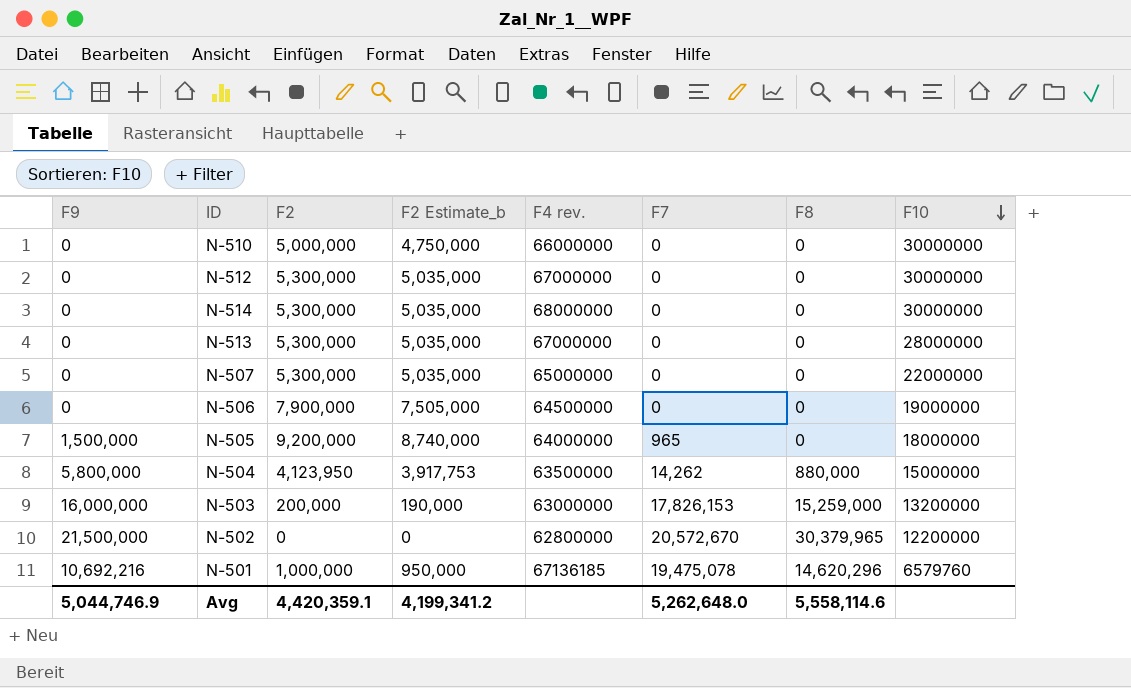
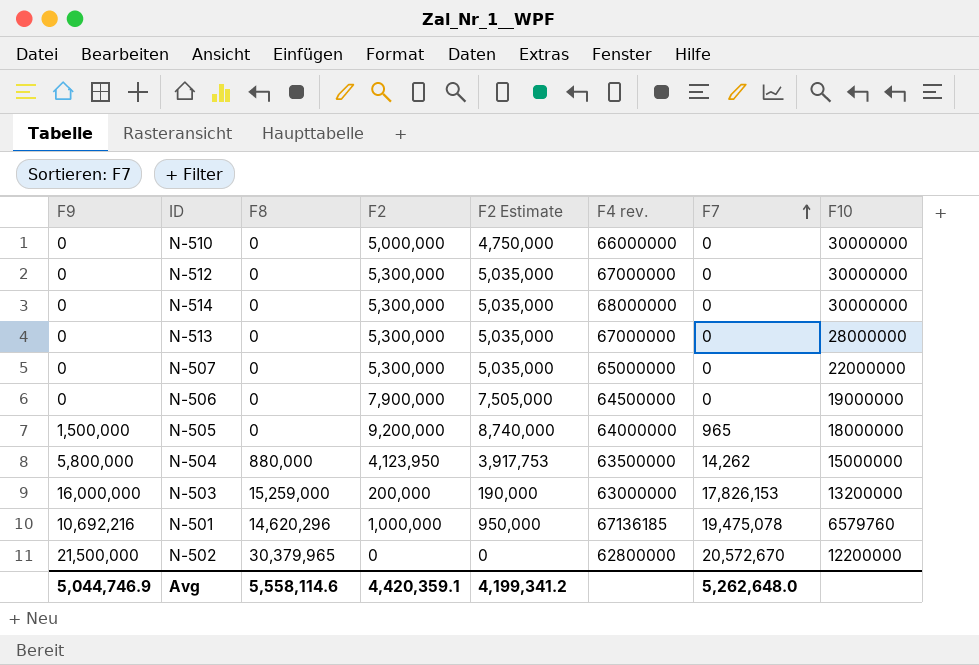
row order: F10 descending -> F7 ascending
column F8 | position: 7 -> 3
column name: F2 Estimate_b -> F2 Estimate

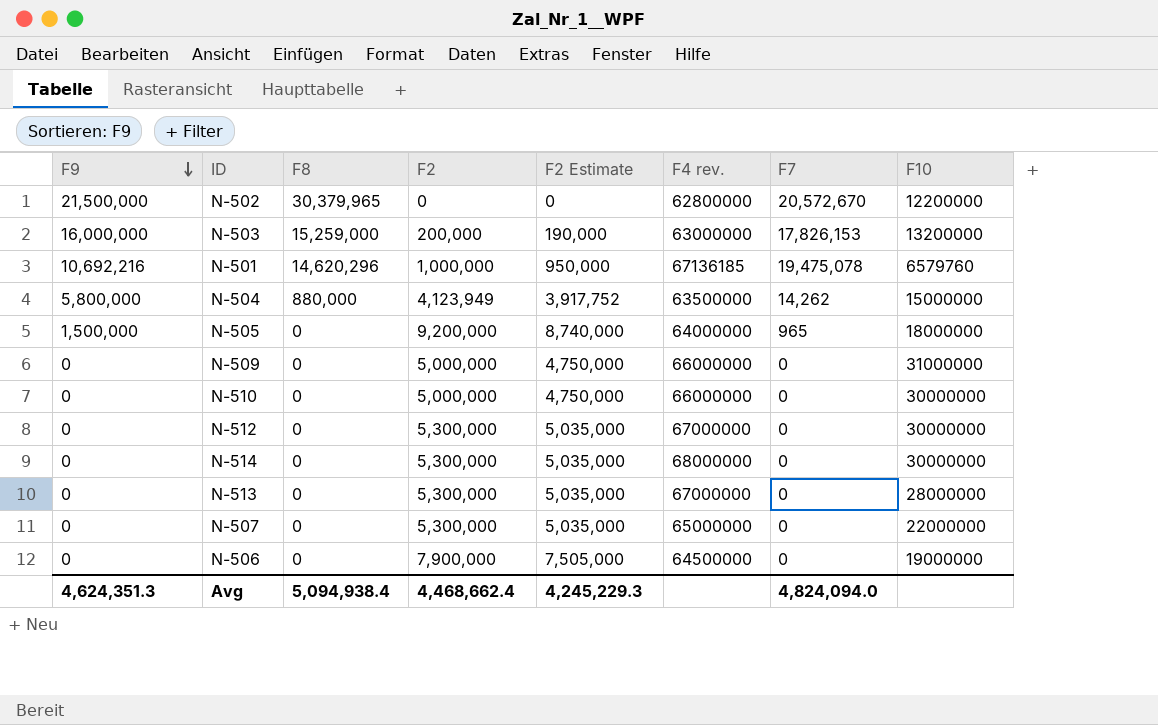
row order: F7 ascending -> F9 descending
N-504 | F2: 4,123,950 -> 4,123,949
N-504 | F2 Estimate: 3,917,753 -> 3,917,752
row N-509: none -> 0 | 0 | 5,000,000 | 4,750,000 | 66000000 | 0 | 31000000
Avg | F9: 5,044,746.9 -> 4,624,351.3
Avg | F8: 5,558,114.6 -> 5,094,938.4
Avg | F2: 4,420,359.1 -> 4,468,662.4
Avg | F2 Estimate: 4,199,341.2 -> 4,245,229.3
Avg | F7: 5,262,648.0 -> 4,824,094.0

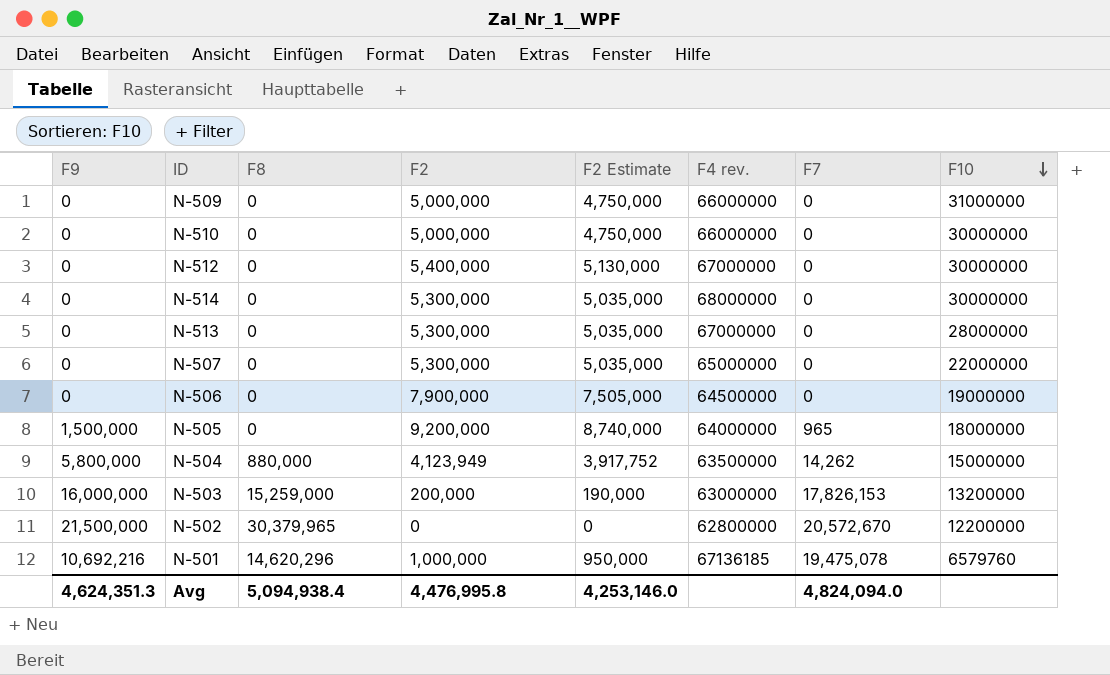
row order: F9 descending -> F10 descending
N-512 | F2: 5,300,000 -> 5,400,000
N-512 | F2 Estimate: 5,035,000 -> 5,130,000
Avg | F2: 4,468,662.4 -> 4,476,995.8
Avg | F2 Estimate: 4,245,229.3 -> 4,253,146.0

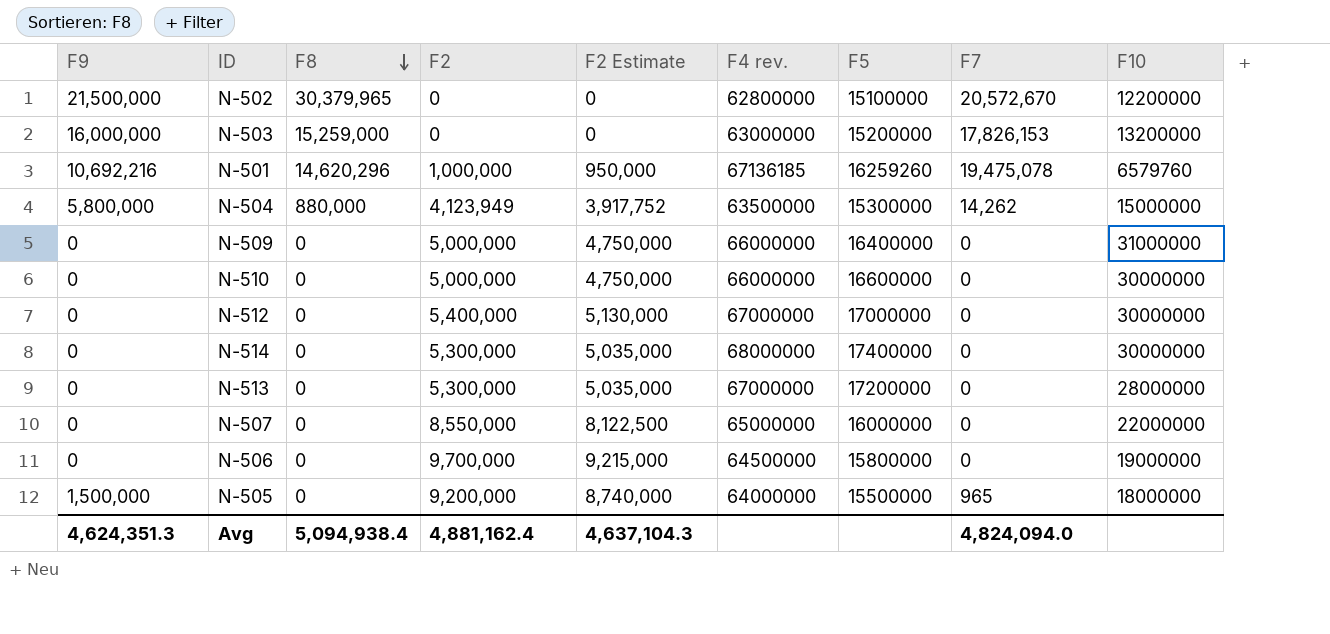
row order: F10 descending -> F8 descending
column F5 | position: none -> 7
N-503 | F2: 200,000 -> 0
N-503 | F2 Estimate: 190,000 -> 0
N-507 | F2: 5,300,000 -> 8,550,000
N-507 | F2 Estimate: 5,035,000 -> 8,122,500
N-506 | F2: 7,900,000 -> 9,700,000
N-506 | F2 Estimate: 7,505,000 -> 9,215,000
Avg | F2: 4,476,995.8 -> 4,881,162.4
Avg | F2 Estimate: 4,253,146.0 -> 4,637,104.3

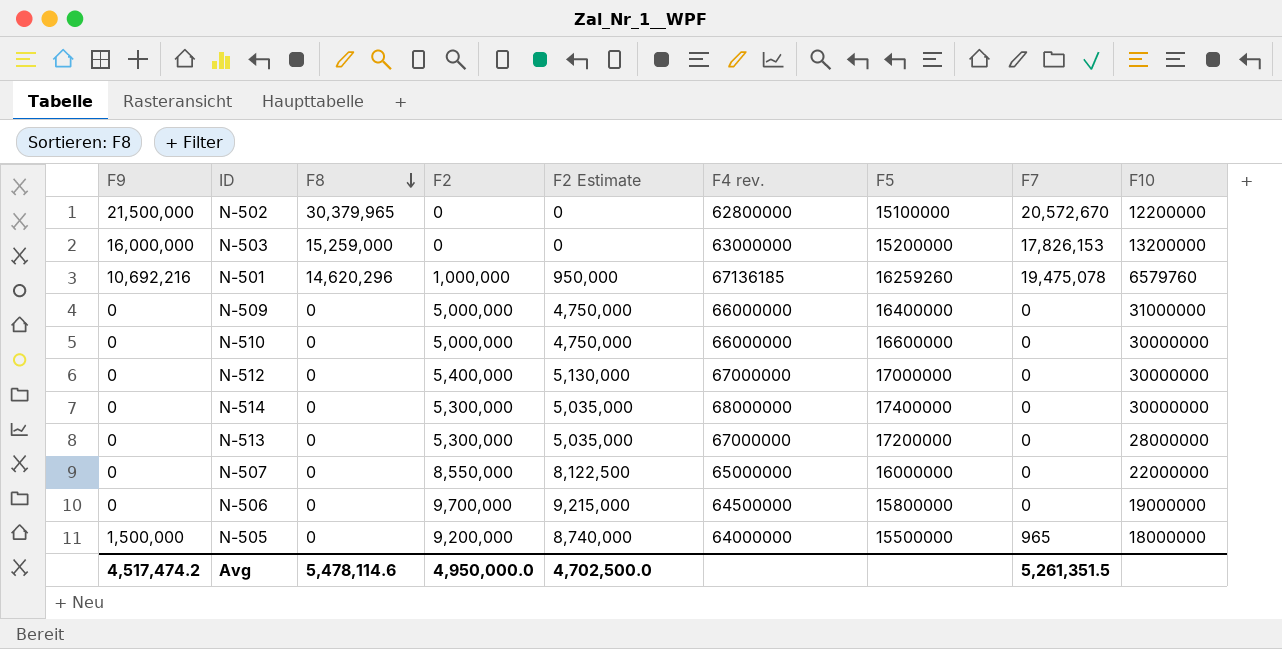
row N-504: 5,800,000 | 880,000 | 4,123,949 | 3,917,752 | 63500000 | 15300000 | 14,262 | 15000000 -> none
Avg | F9: 4,624,351.3 -> 4,517,474.2
Avg | F8: 5,094,938.4 -> 5,478,114.6
Avg | F2: 4,881,162.4 -> 4,950,000.0
Avg | F2 Estimate: 4,637,104.3 -> 4,702,500.0
Avg | F7: 4,824,094.0 -> 5,261,351.5

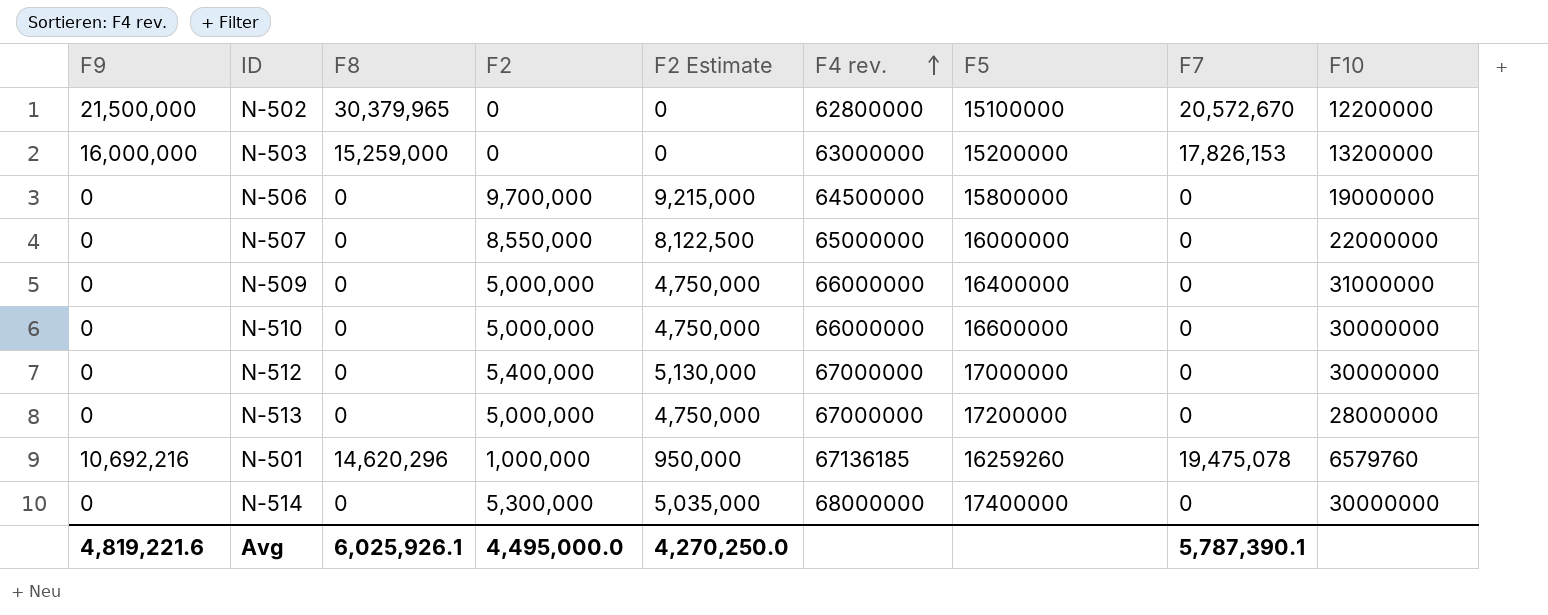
row order: F8 descending -> F4 rev. ascending
row N-505: 1,500,000 | 0 | 9,200,000 | 8,740,000 | 64000000 | 15500000 | 965 | 18000000 -> none
N-513 | F2: 5,300,000 -> 5,000,000
N-513 | F2 Estimate: 5,035,000 -> 4,750,000
Avg | F9: 4,517,474.2 -> 4,819,221.6
Avg | F8: 5,478,114.6 -> 6,025,926.1
Avg | F2: 4,950,000.0 -> 4,495,000.0
Avg | F2 Estimate: 4,702,500.0 -> 4,270,250.0
Avg | F7: 5,261,351.5 -> 5,787,390.1

